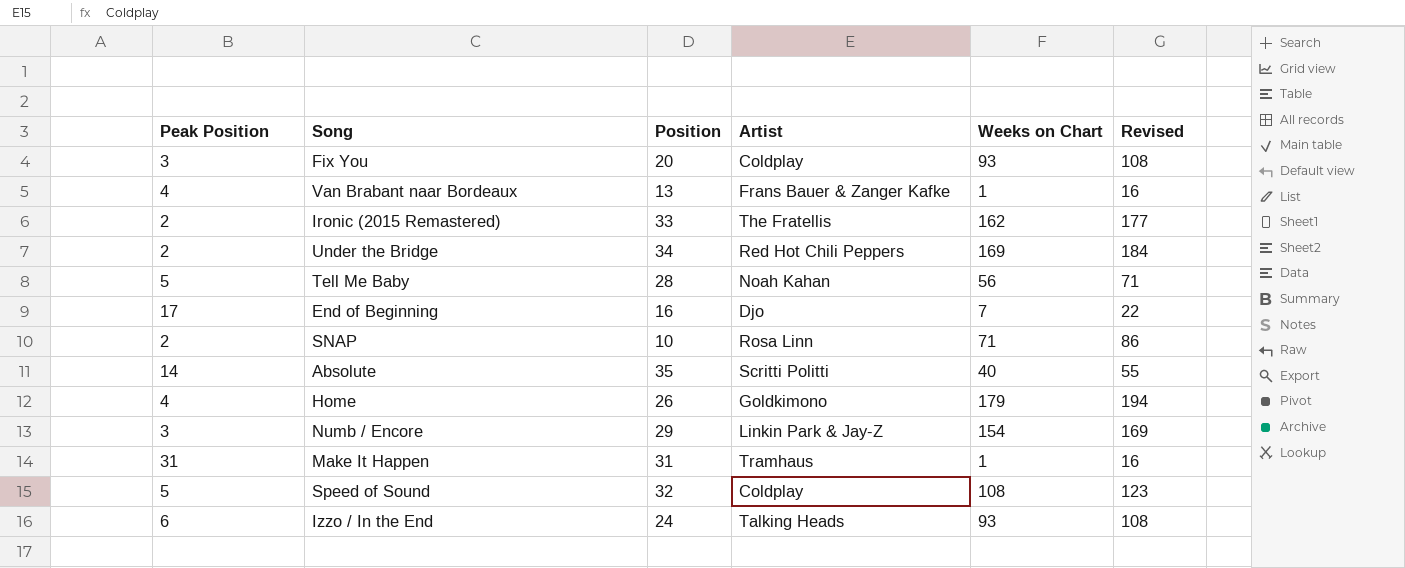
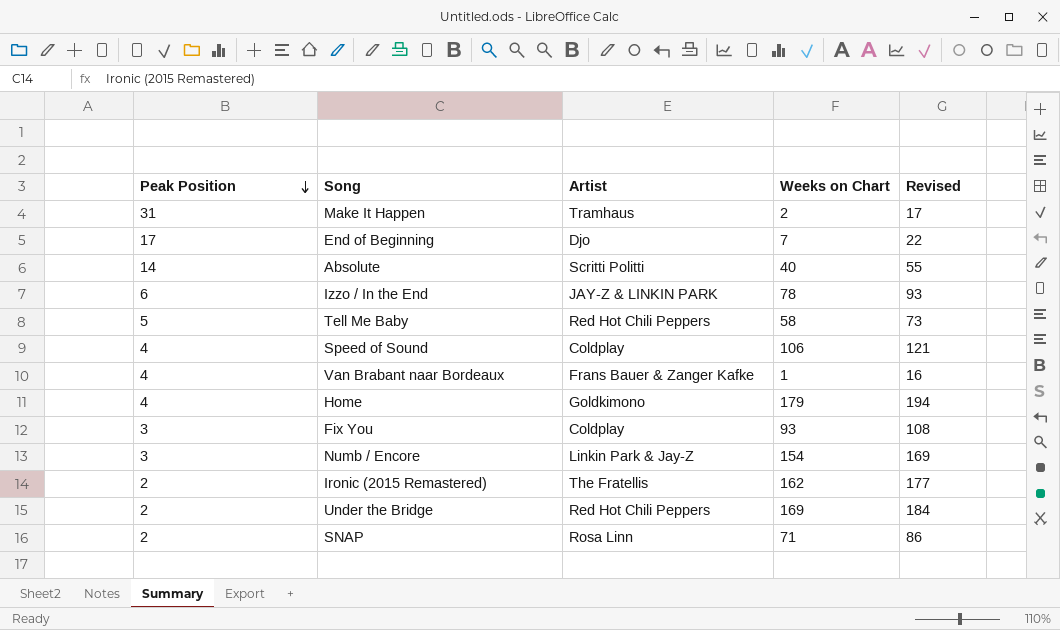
row order: none -> Peak Position descending
column Position | position: 3 -> none
Make It Happen | Weeks on Chart: 1 -> 2
Make It Happen | Revised: 16 -> 17
Izzo / In the End | Artist: Talking Heads -> JAY-Z & LINKIN PARK
Izzo / In the End | Weeks on Chart: 93 -> 78
Izzo / In the End | Revised: 108 -> 93
Tell Me Baby | Artist: Noah Kahan -> Red Hot Chili Peppers
Tell Me Baby | Weeks on Chart: 56 -> 58
Tell Me Baby | Revised: 71 -> 73
Speed of Sound | Peak Position: 5 -> 4
Speed of Sound | Weeks on Chart: 108 -> 106
Speed of Sound | Revised: 123 -> 121

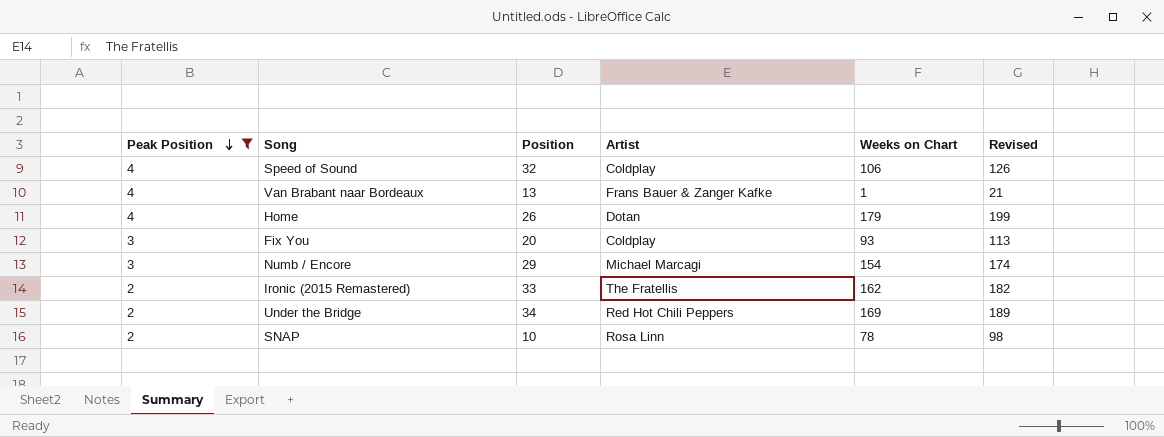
filter: none -> Peak Position <= 4
column Position | position: none -> 3
column Revised | formula: [Weeks on Chart] + 15 -> [Weeks on Chart] + 20
Home | Artist: Goldkimono -> Dotan
Numb / Encore | Artist: Linkin Park & Jay-Z -> Michael Marcagi
SNAP | Weeks on Chart: 71 -> 78

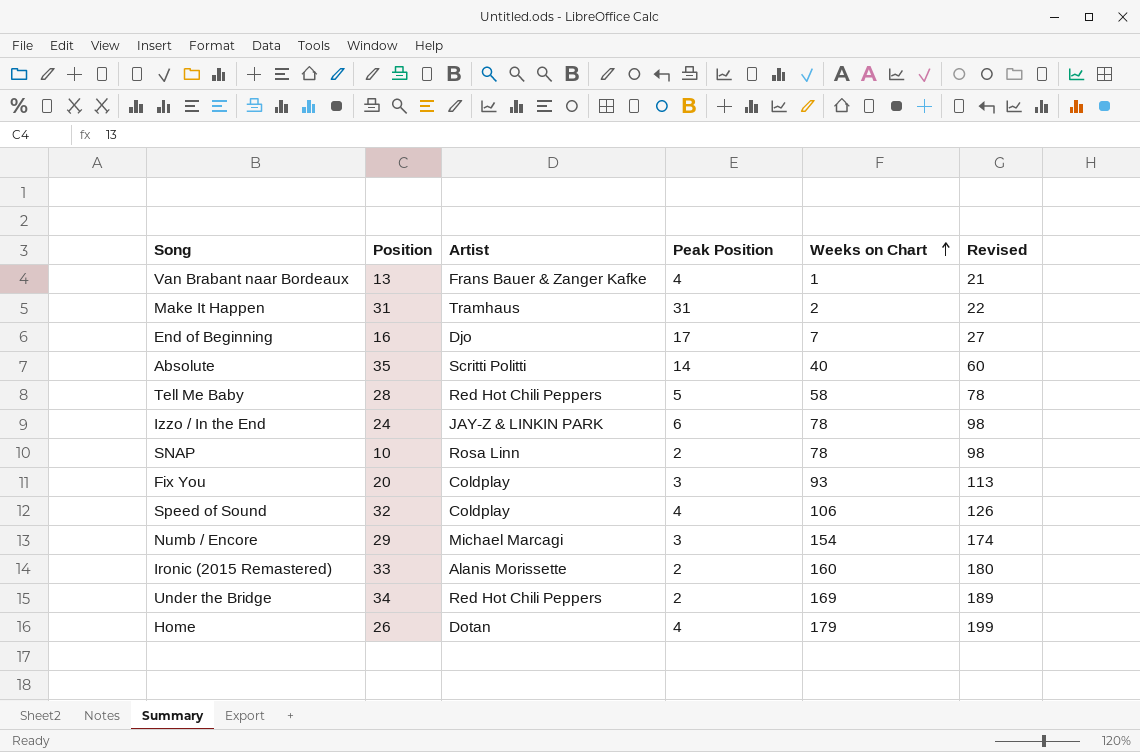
filter: Peak Position <= 4 -> none
row order: Peak Position descending -> Weeks on Chart ascending
column Peak Position | position: 1 -> 4
Ironic (2015 Remastered) | Artist: The Fratellis -> Alanis Morissette
Ironic (2015 Remastered) | Weeks on Chart: 162 -> 160
Ironic (2015 Remastered) | Revised: 182 -> 180

